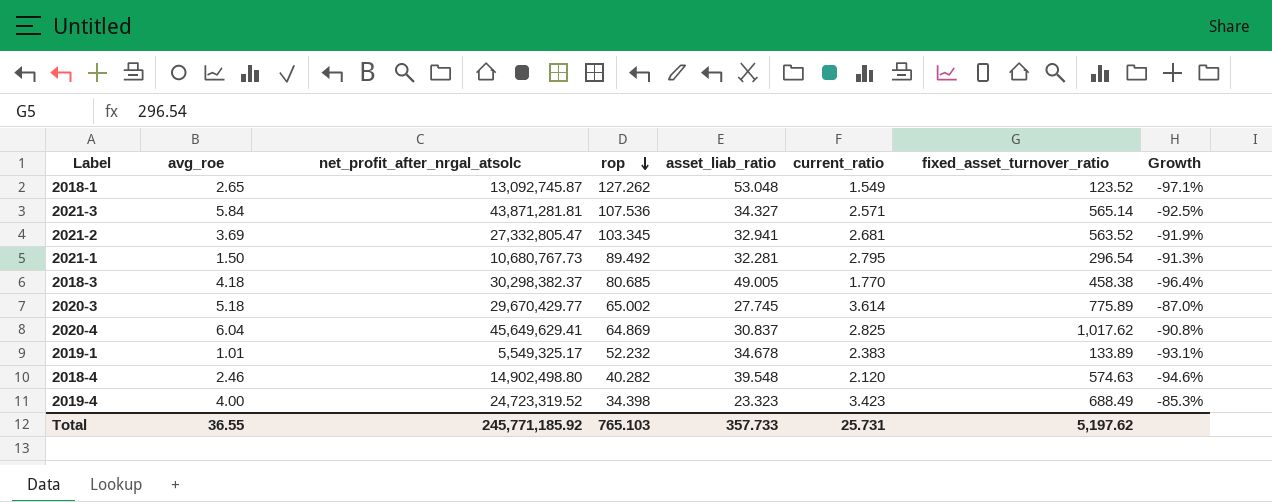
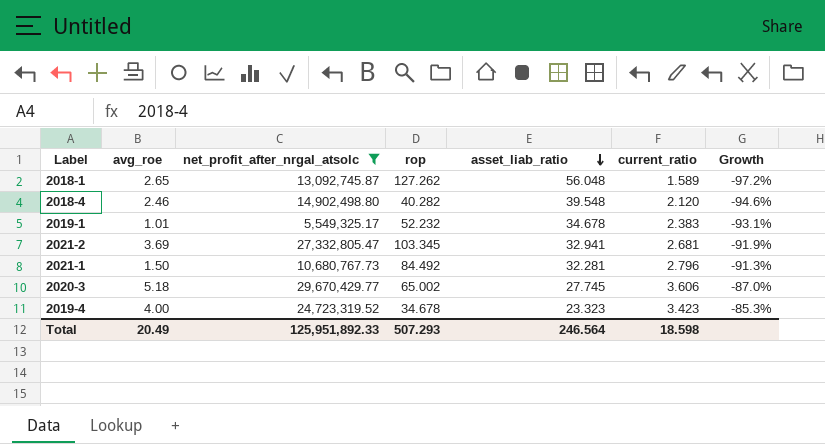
filter: none -> net_profit_after_nrgal_atsolc <= 29,670,429.77
row order: rop descending -> asset_liab_ratio descending
column fixed_asset_turnover_ratio | position: 7 -> none
2018-1 | asset_liab_ratio: 53.048 -> 56.048
2018-1 | current_ratio: 1.549 -> 1.589
2018-1 | Growth: -97.1% -> -97.2%
2021-1 | rop: 89.492 -> 84.492
2021-1 | current_ratio: 2.795 -> 2.796
2020-3 | current_ratio: 3.614 -> 3.606
2019-4 | rop: 34.398 -> 34.678
Total | avg_roe: 36.55 -> 20.49
Total | net_profit_after_nrgal_atsolc: 245,771,185.92 -> 125,951,892.33
Total | rop: 765.103 -> 507.293
Total | asset_liab_ratio: 357.733 -> 246.564
Total | current_ratio: 25.731 -> 18.598

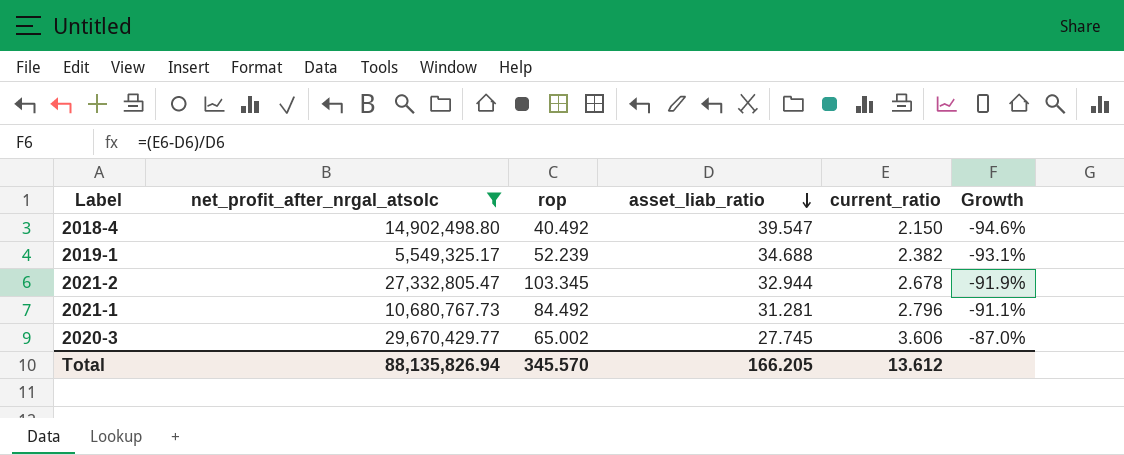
column avg_roe | position: 2 -> none
row 2018-1: 2.65 | 13,092,745.87 | 127.262 | 56.048 | 1.589 | -97.2% -> none
row 2019-4: 4.00 | 24,723,319.52 | 34.678 | 23.323 | 3.423 | -85.3% -> none
2018-4 | rop: 40.282 -> 40.492
2018-4 | asset_liab_ratio: 39.548 -> 39.547
2018-4 | current_ratio: 2.120 -> 2.150
2019-1 | rop: 52.232 -> 52.239
2019-1 | asset_liab_ratio: 34.678 -> 34.688
2019-1 | current_ratio: 2.383 -> 2.382
2021-2 | asset_liab_ratio: 32.941 -> 32.944
2021-2 | current_ratio: 2.681 -> 2.678
2021-1 | asset_liab_ratio: 32.281 -> 31.281
2021-1 | Growth: -91.3% -> -91.1%
Total | net_profit_after_nrgal_atsolc: 125,951,892.33 -> 88,135,826.94
Total | rop: 507.293 -> 345.570
Total | asset_liab_ratio: 246.564 -> 166.205
Total | current_ratio: 18.598 -> 13.612

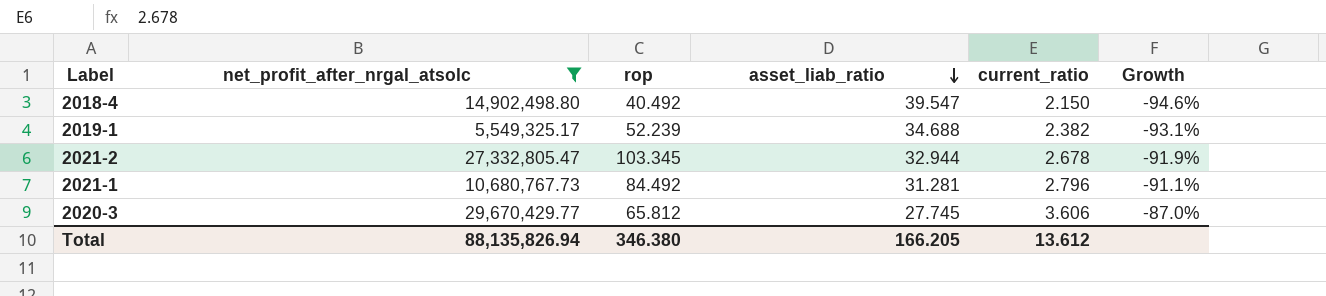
2020-3 | rop: 65.002 -> 65.812
Total | rop: 345.570 -> 346.380

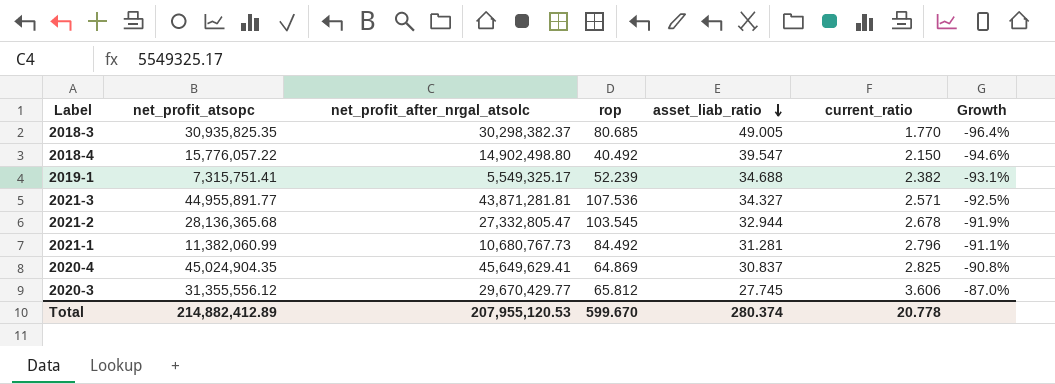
filter: net_profit_after_nrgal_atsolc <= 29,670,429.77 -> none
column net_profit_atsopc | position: none -> 2
2021-2 | rop: 103.345 -> 103.545
Total | net_profit_after_nrgal_atsolc: 88,135,826.94 -> 207,955,120.53
Total | rop: 346.380 -> 599.670
Total | asset_liab_ratio: 166.205 -> 280.374
Total | current_ratio: 13.612 -> 20.778

